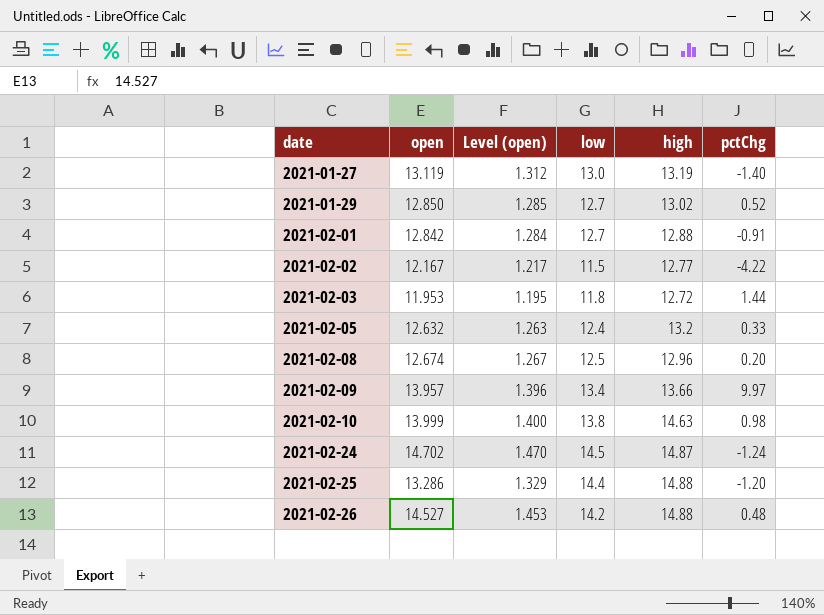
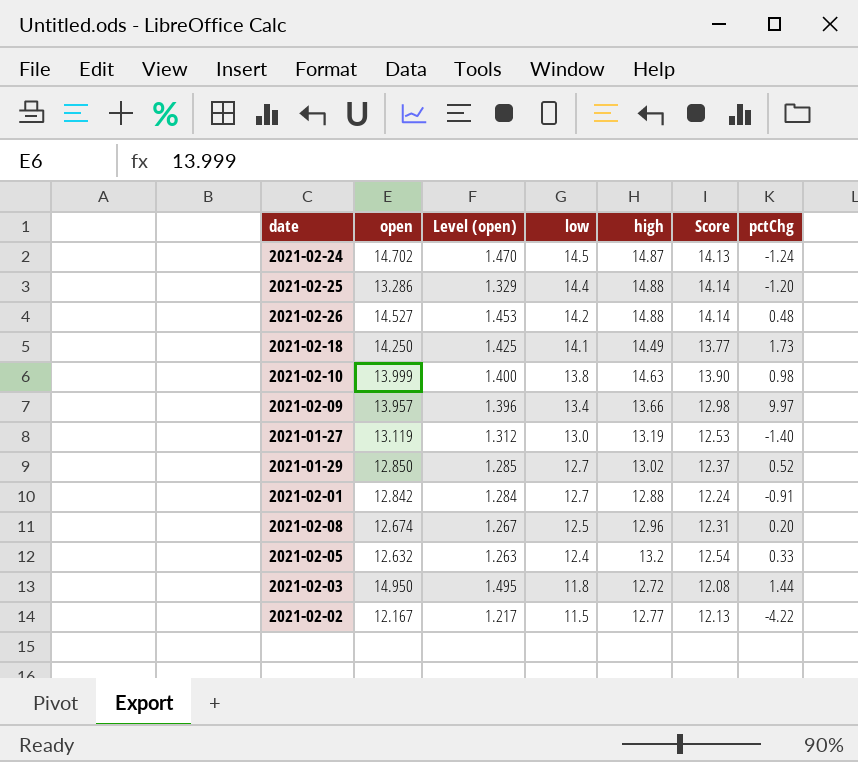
row order: date ascending -> low descending
column Score | formula: none -> [high] * 0.95
row 2021-02-18: none -> 14.250 | 1.425 | 14.1 | 14.49 | 13.77 | 1.73
2021-02-03 | open: 11.953 -> 14.950
2021-02-03 | Level (open): 1.195 -> 1.495

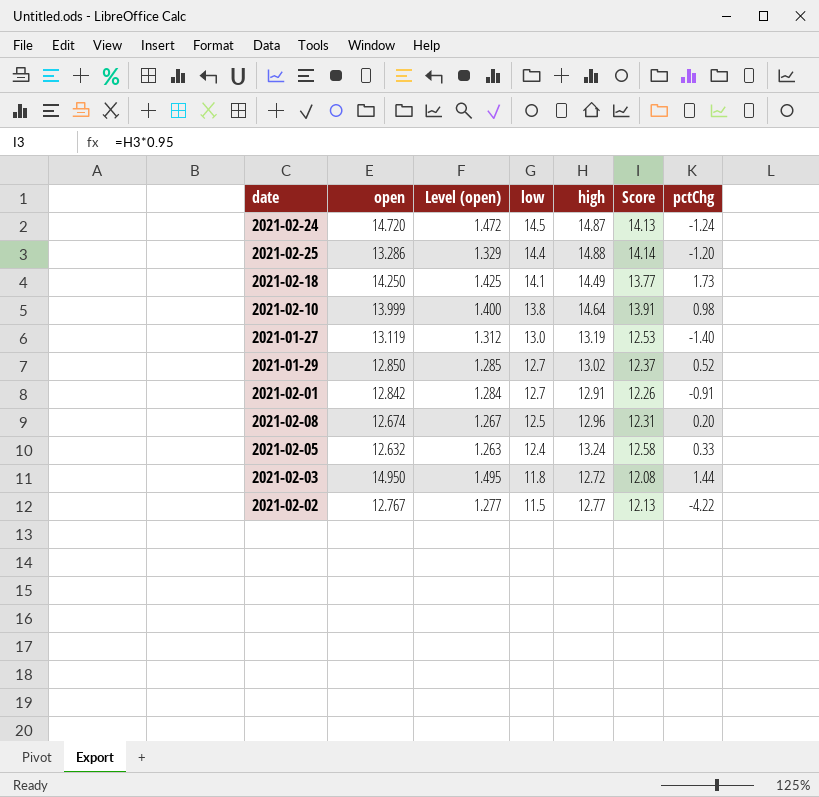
row 2021-02-26: 14.527 | 1.453 | 14.2 | 14.88 | 14.14 | 0.48 -> none
row 2021-02-09: 13.957 | 1.396 | 13.4 | 13.66 | 12.98 | 9.97 -> none
2021-02-24 | open: 14.702 -> 14.720
2021-02-24 | Level (open): 1.470 -> 1.472
2021-02-10 | high: 14.63 -> 14.64
2021-02-10 | Score: 13.90 -> 13.91
2021-02-01 | high: 12.88 -> 12.91
2021-02-01 | Score: 12.24 -> 12.26
2021-02-05 | high: 13.2 -> 13.24
2021-02-05 | Score: 12.54 -> 12.58
2021-02-02 | open: 12.167 -> 12.767
2021-02-02 | Level (open): 1.217 -> 1.277

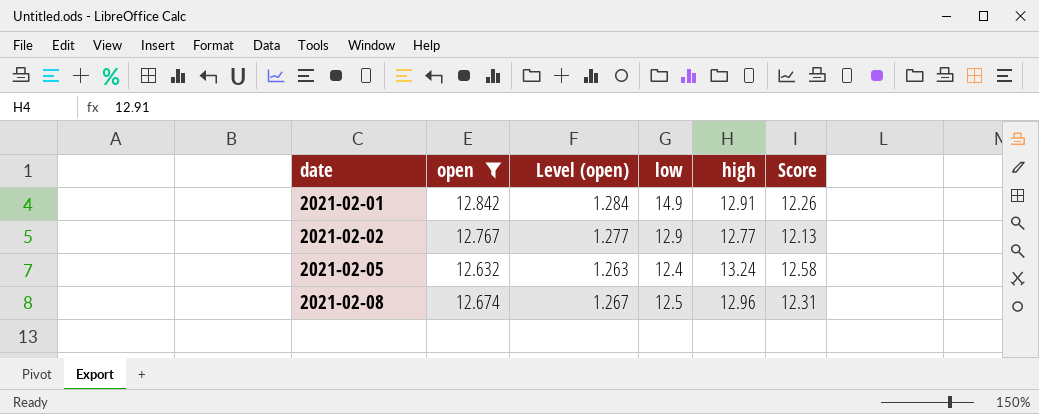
filter: none -> open <= 12.842
row order: low descending -> date ascending
column pctChg | position: 7 -> none
2021-02-01 | low: 12.7 -> 14.9
2021-02-02 | low: 11.5 -> 12.9

